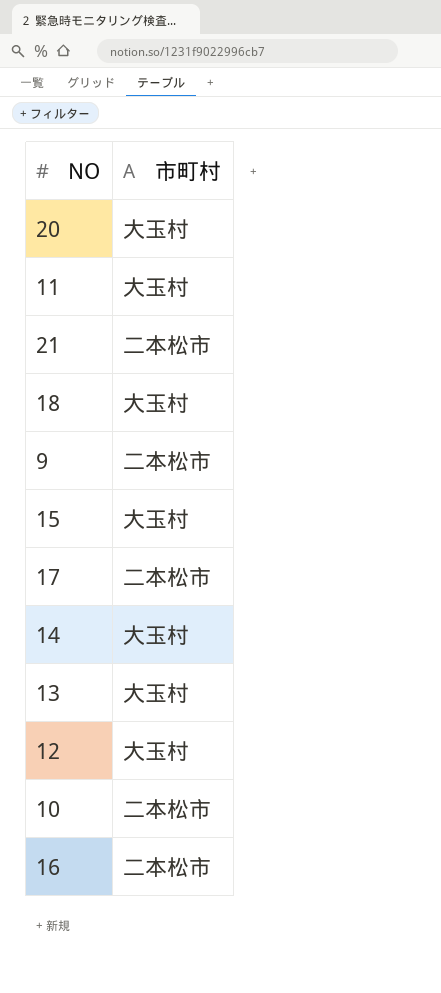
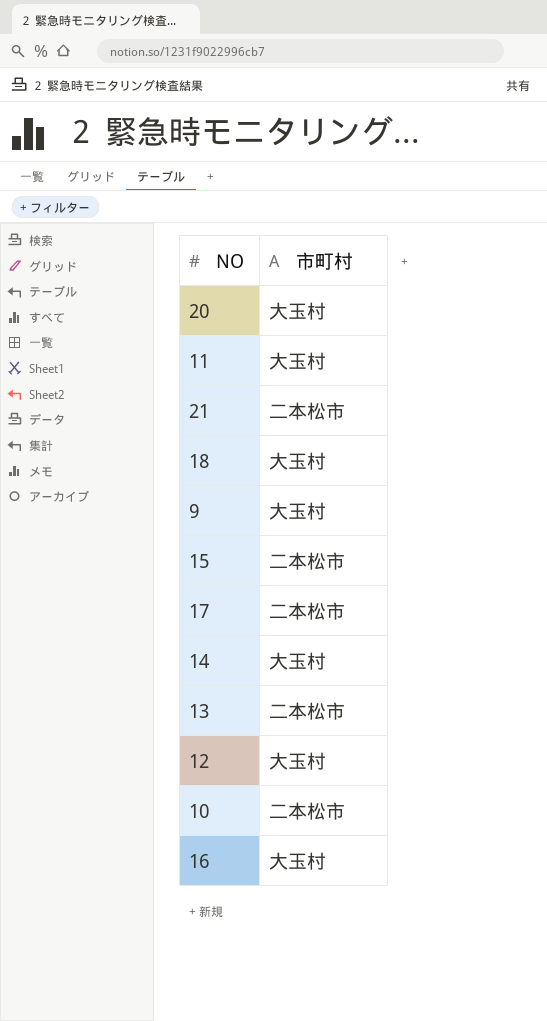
9 | 市町村: 二本松市 -> 大玉村
15 | 市町村: 大玉村 -> 二本松市
13 | 市町村: 大玉村 -> 二本松市
16 | 市町村: 二本松市 -> 大玉村

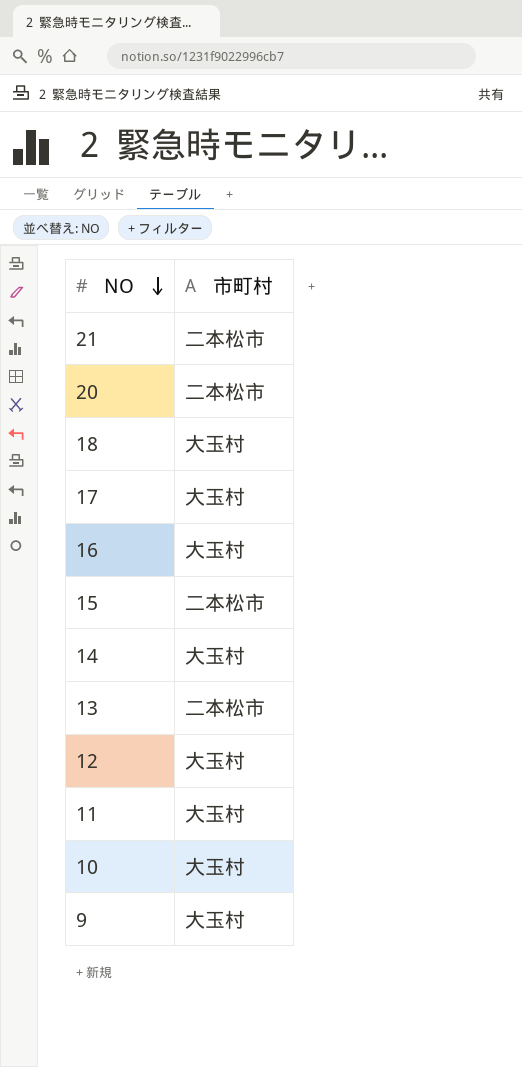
row order: none -> NO descending
20 | 市町村: 大玉村 -> 二本松市
17 | 市町村: 二本松市 -> 大玉村
10 | 市町村: 二本松市 -> 大玉村

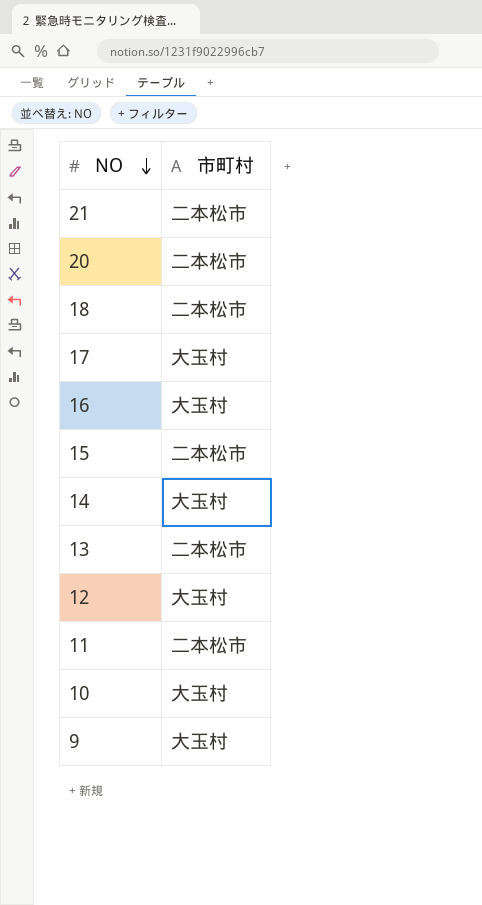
18 | 市町村: 大玉村 -> 二本松市
11 | 市町村: 大玉村 -> 二本松市

